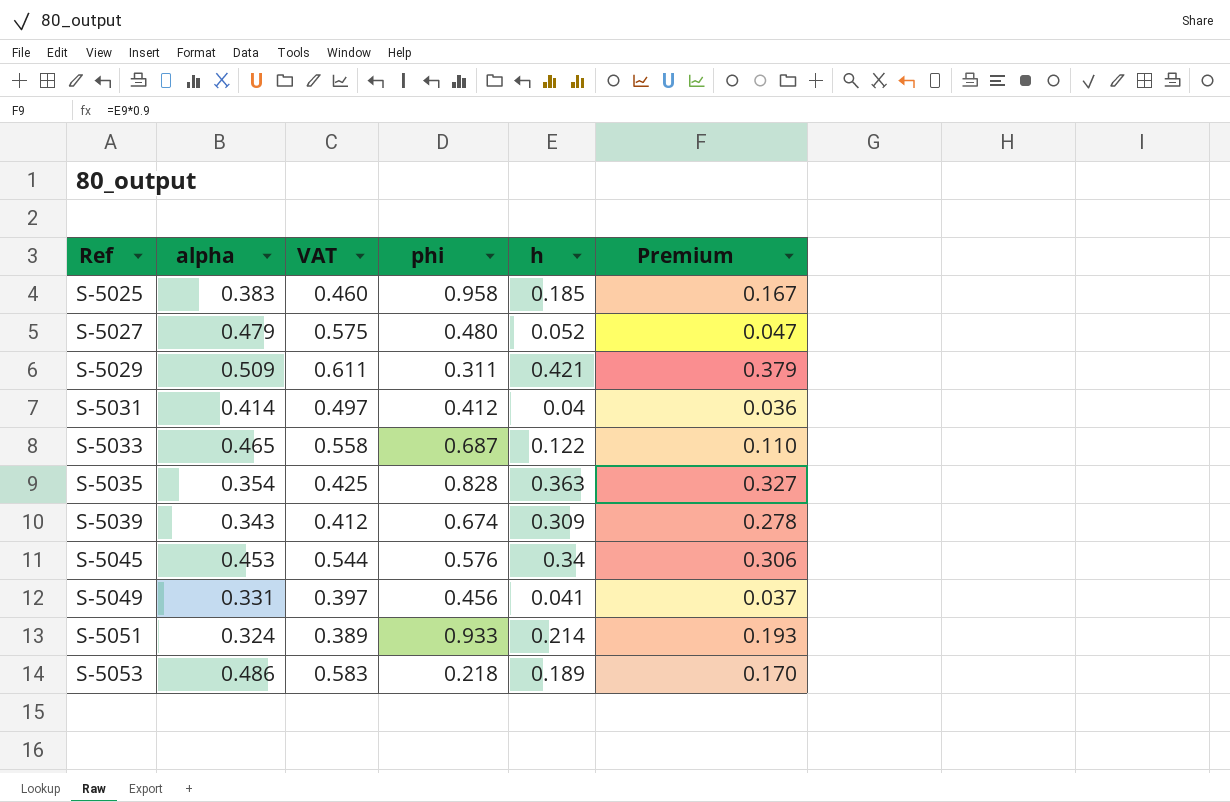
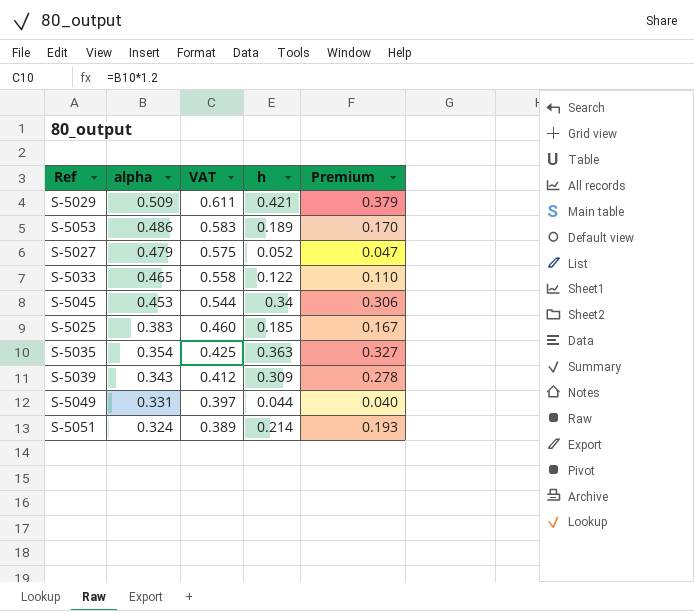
row order: Ref ascending -> alpha descending
column phi | position: 4 -> none
row S-5031: 0.414 | 0.497 | 0.412 | 0.04 | 0.036 -> none
S-5049 | h: 0.041 -> 0.044
S-5049 | Premium: 0.037 -> 0.040

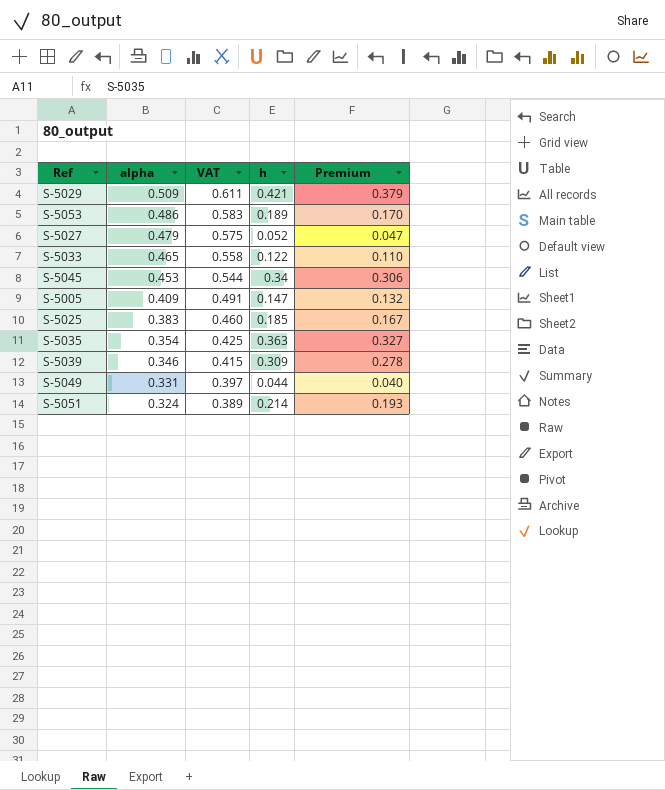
row S-5005: none -> 0.409 | 0.491 | 0.147 | 0.132
S-5039 | alpha: 0.343 -> 0.346
S-5039 | VAT: 0.412 -> 0.415

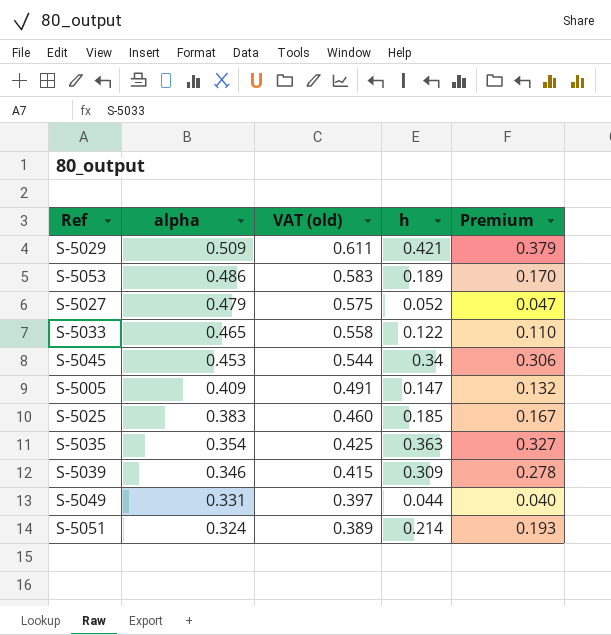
column name: VAT -> VAT (old)

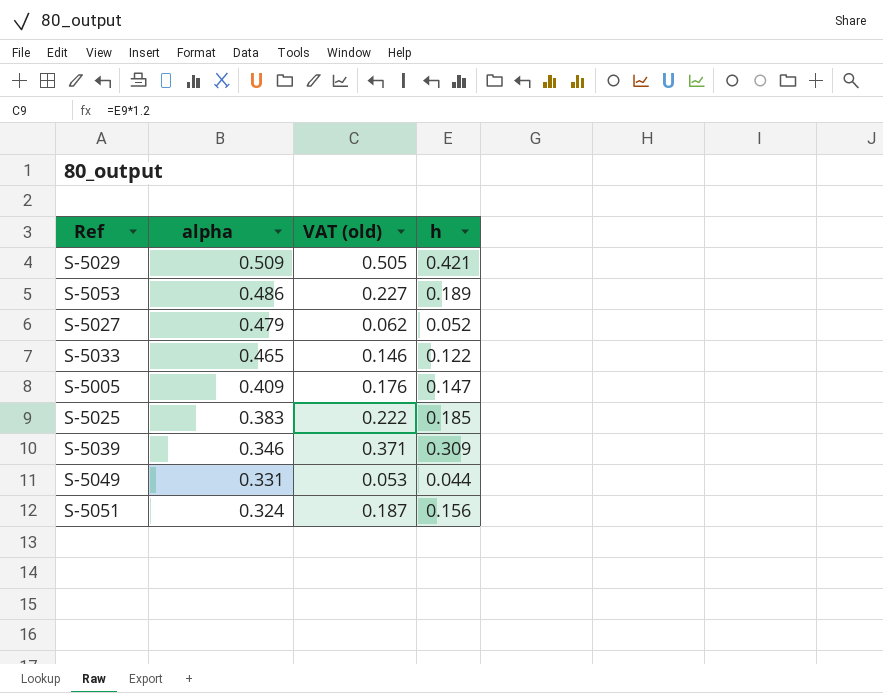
column Premium | formula: [h] * 0.9 -> none
column VAT (old) | formula: [alpha] * 1.2 -> [h] * 1.2
row S-5045: 0.453 | 0.544 | 0.34 | 0.306 -> none
row S-5035: 0.354 | 0.425 | 0.363 | 0.327 -> none
S-5051 | h: 0.214 -> 0.156

